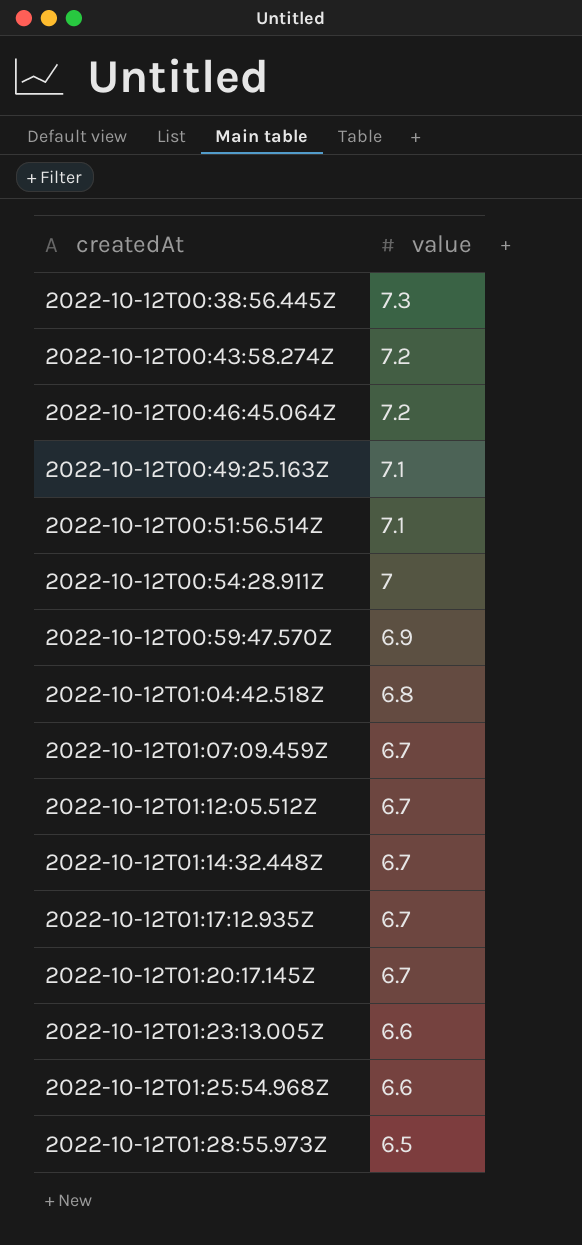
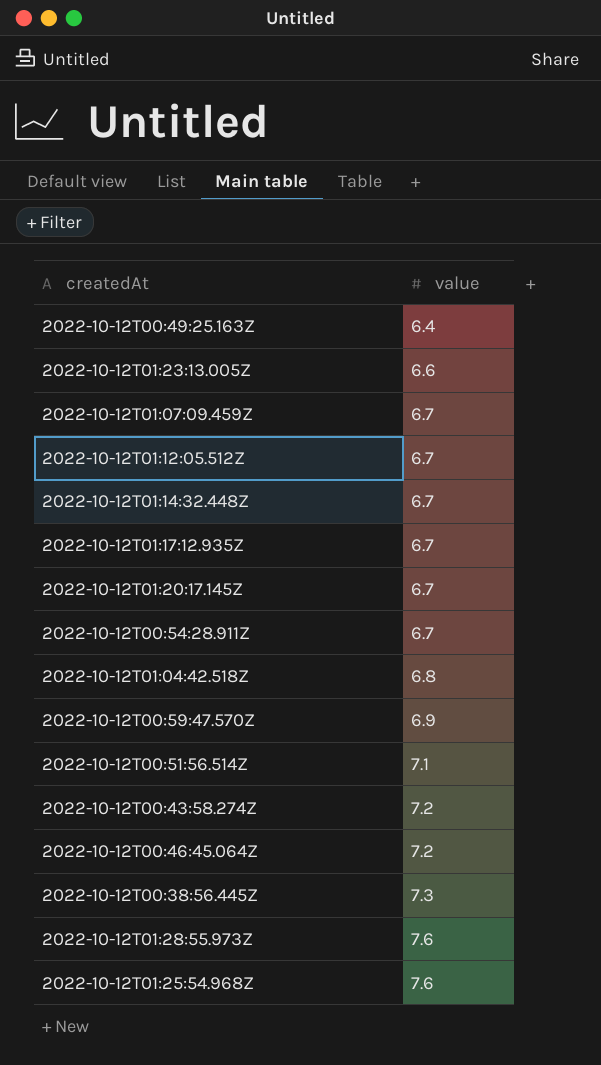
row order: createdAt ascending -> value ascending
2022-10-12T00:49:25.163Z | value: 7.1 -> 6.4
2022-10-12T00:54:28.911Z | value: 7 -> 6.7
2022-10-12T01:28:55.973Z | value: 6.5 -> 7.6
2022-10-12T01:25:54.968Z | value: 6.6 -> 7.6

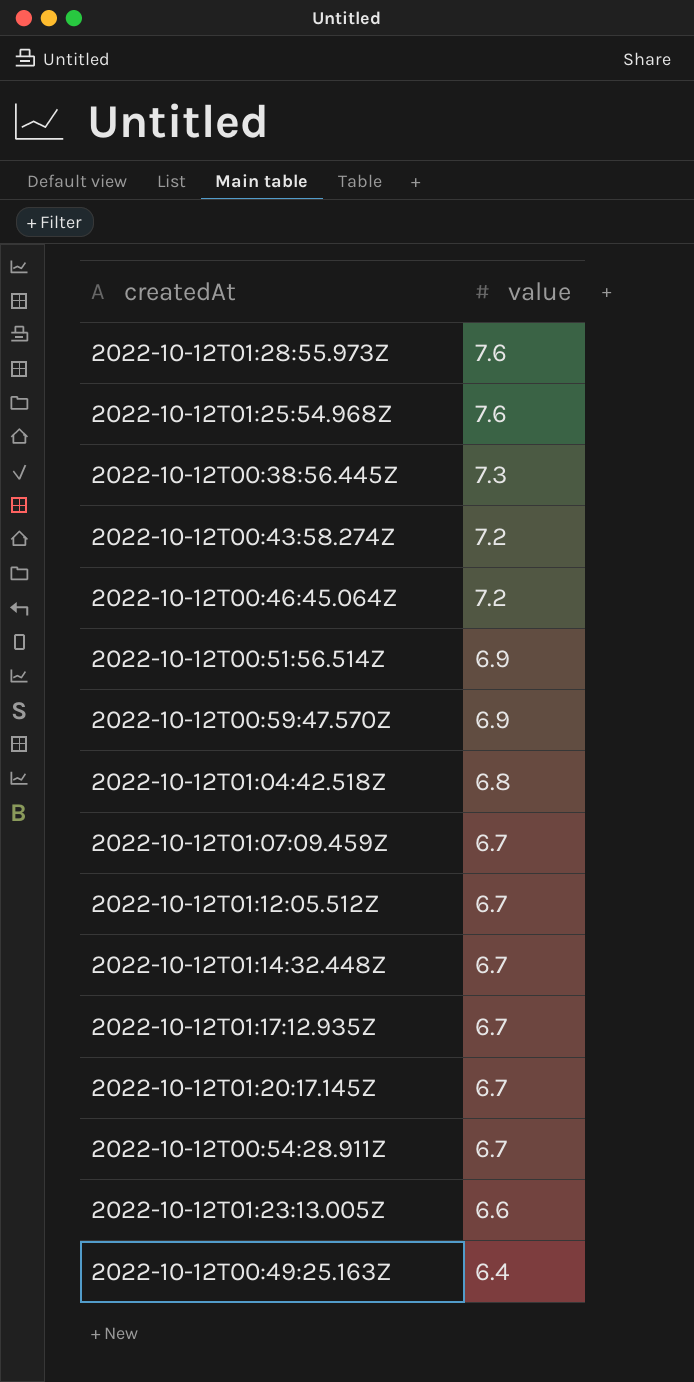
row order: value ascending -> value descending
2022-10-12T00:51:56.514Z | value: 7.1 -> 6.9

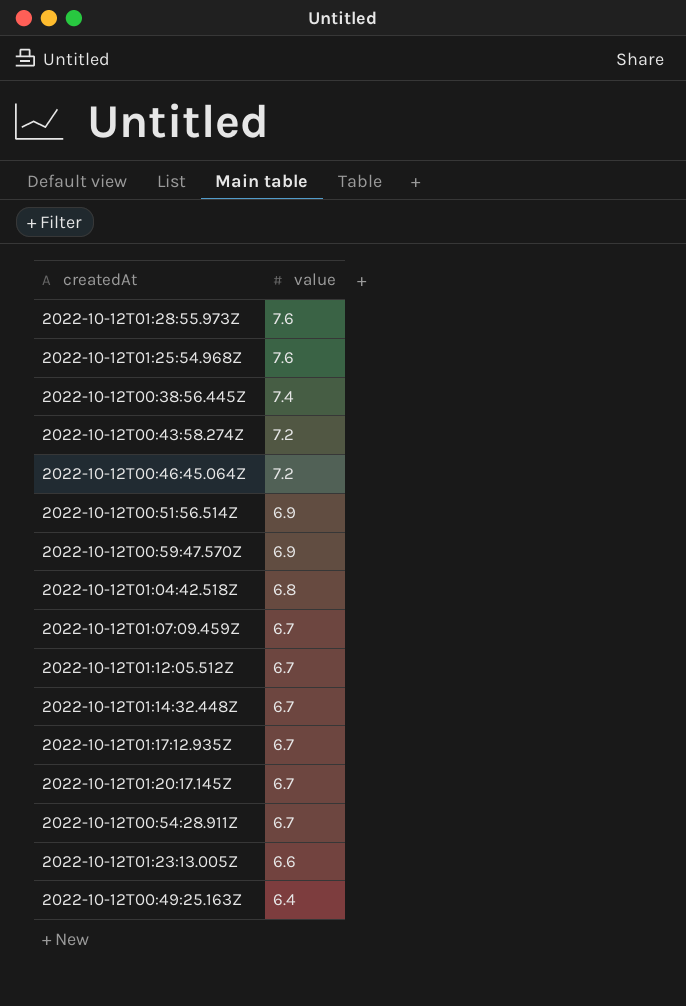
2022-10-12T00:38:56.445Z | value: 7.3 -> 7.4

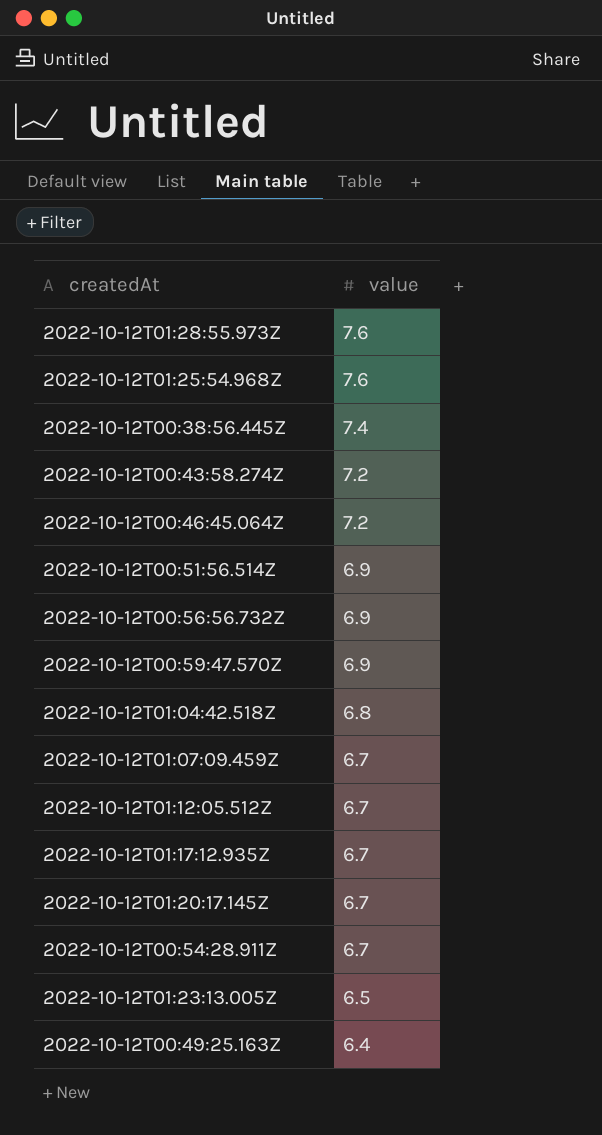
row 2022-10-12T01:14:32.448Z: 6.7 -> none
row 2022-10-12T00:56:56.732Z: none -> 6.9
2022-10-12T01:23:13.005Z | value: 6.6 -> 6.5

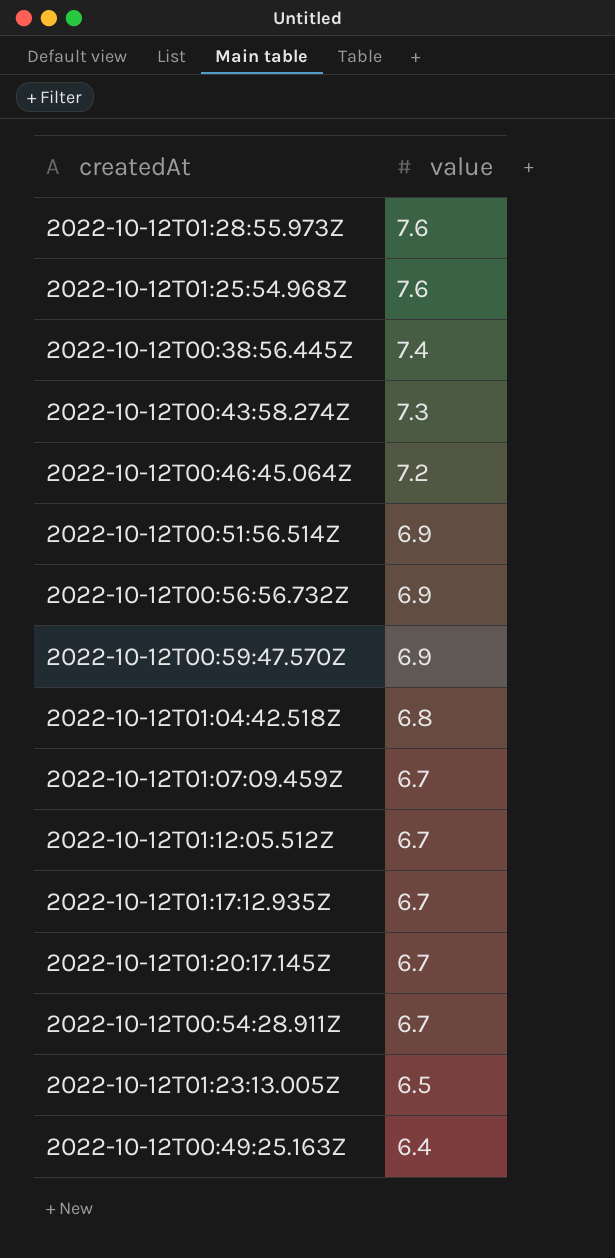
2022-10-12T00:43:58.274Z | value: 7.2 -> 7.3

